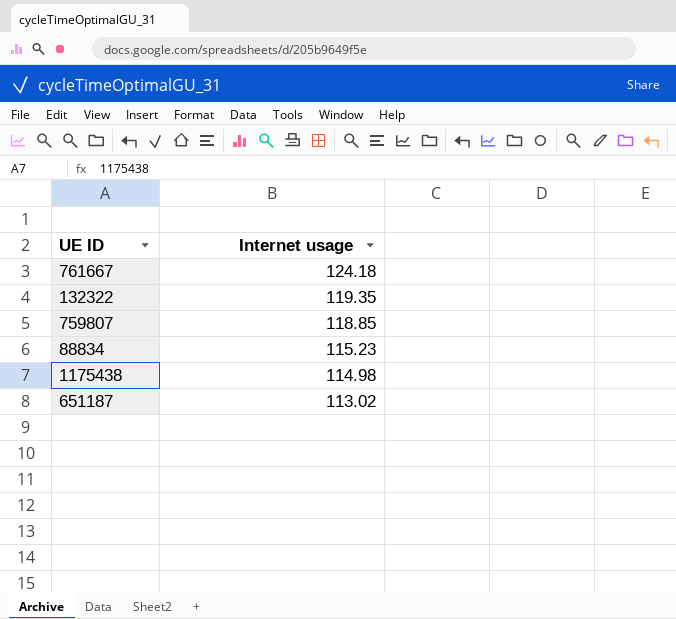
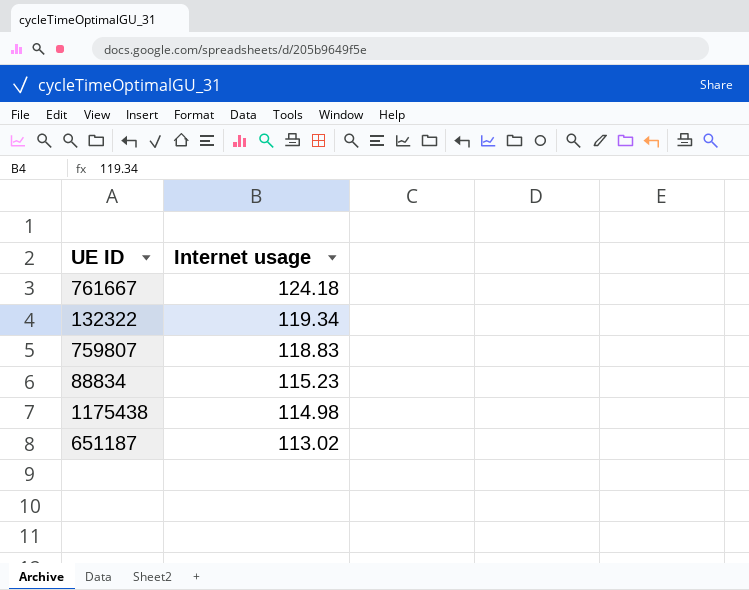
132322 | Internet usage: 119.35 -> 119.34
759807 | Internet usage: 118.85 -> 118.83

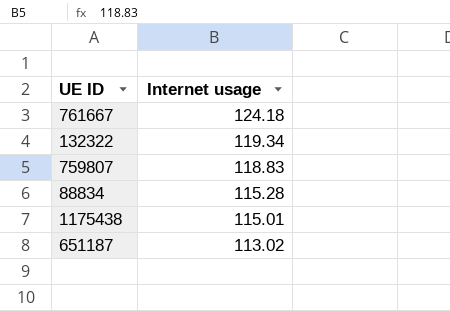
88834 | Internet usage: 115.23 -> 115.28
1175438 | Internet usage: 114.98 -> 115.01

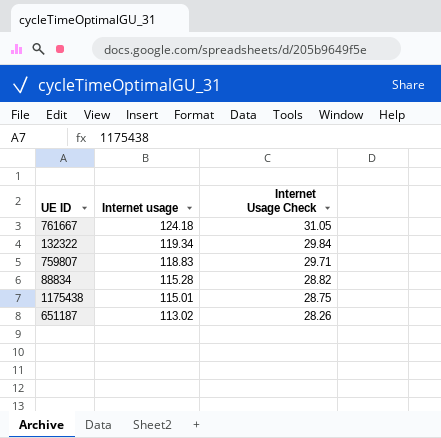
column Internet Usage Check | formula: none -> [Internet usage] * 0.25

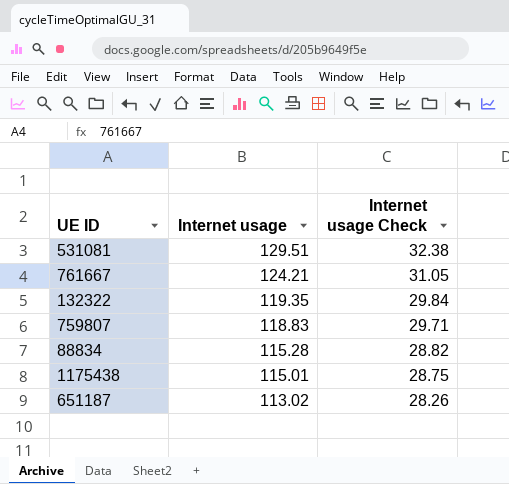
column name: Internet Usage Check -> Internet usage Check
row 531081: none -> 129.51 | 32.38
761667 | Internet usage: 124.18 -> 124.21
132322 | Internet usage: 119.34 -> 119.35

